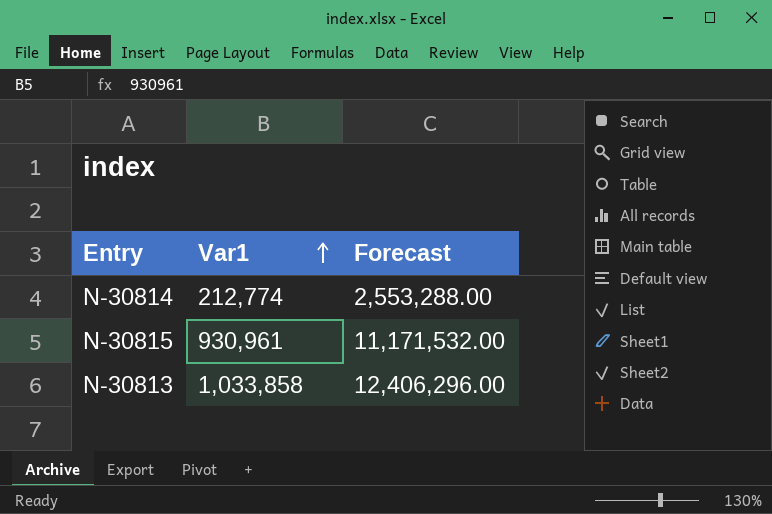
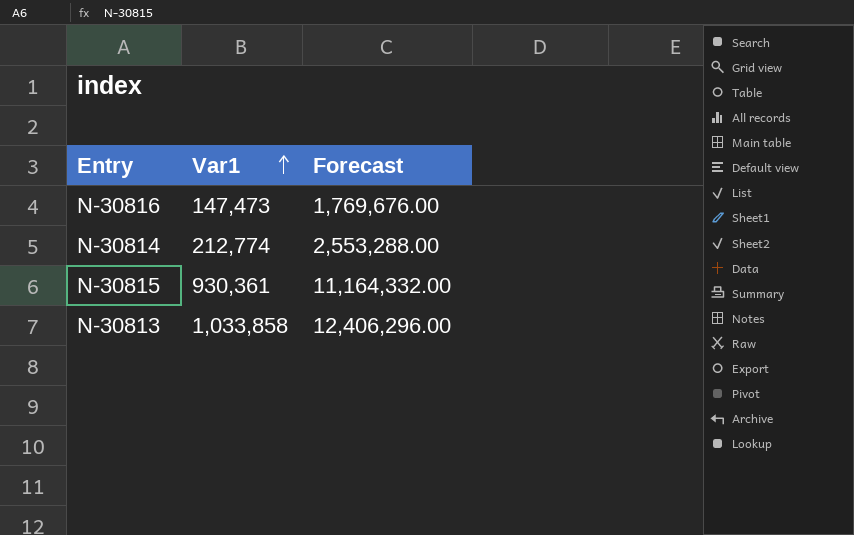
row N-30816: none -> 147,473 | 1,769,676.00
N-30815 | Var1: 930,961 -> 930,361
N-30815 | Forecast: 11,171,532.00 -> 11,164,332.00

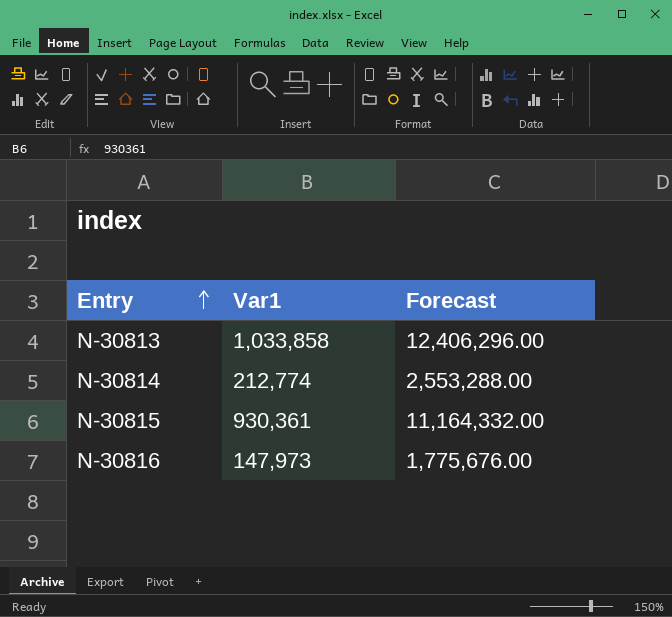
row order: Var1 ascending -> Entry ascending
N-30816 | Var1: 147,473 -> 147,973
N-30816 | Forecast: 1,769,676.00 -> 1,775,676.00

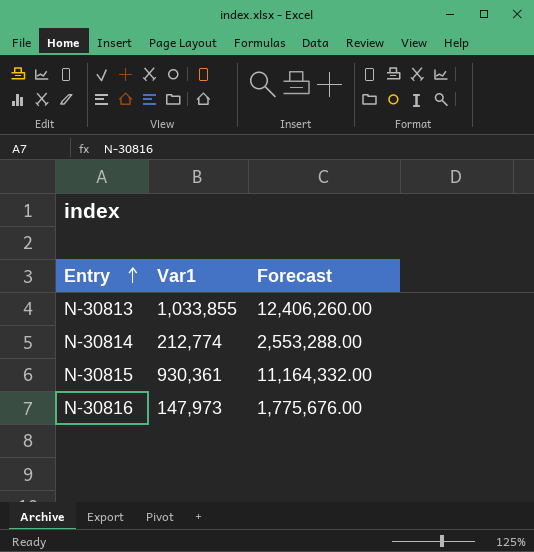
N-30813 | Var1: 1,033,858 -> 1,033,855
N-30813 | Forecast: 12,406,296.00 -> 12,406,260.00

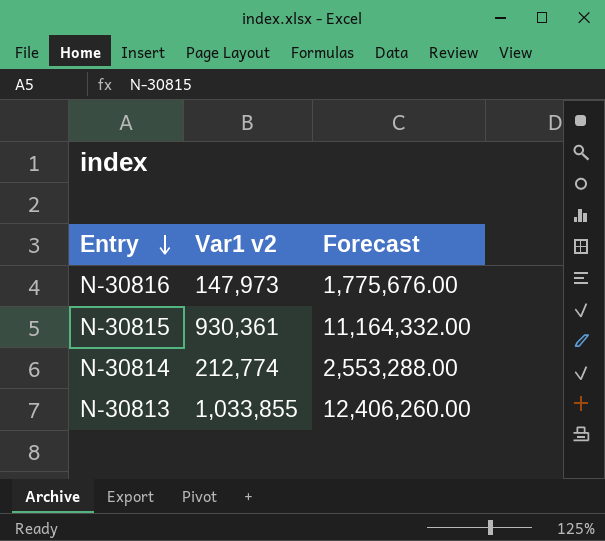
row order: Entry ascending -> Entry descending
column name: Var1 -> Var1 v2

